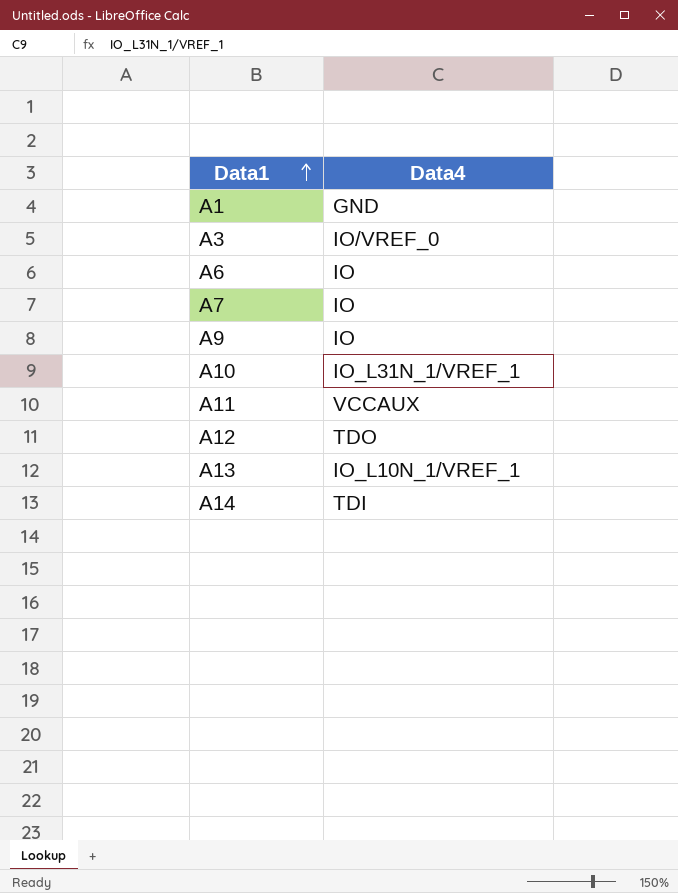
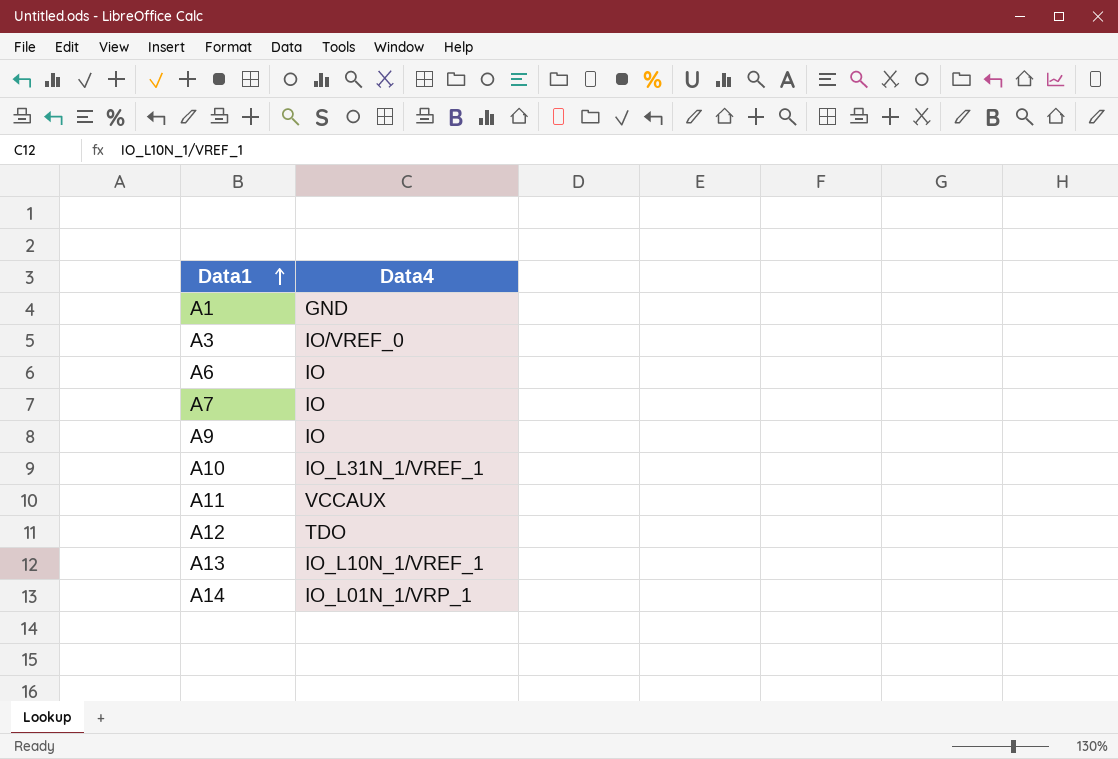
A14 | Data4: TDI -> IO_L01N_1/VRP_1

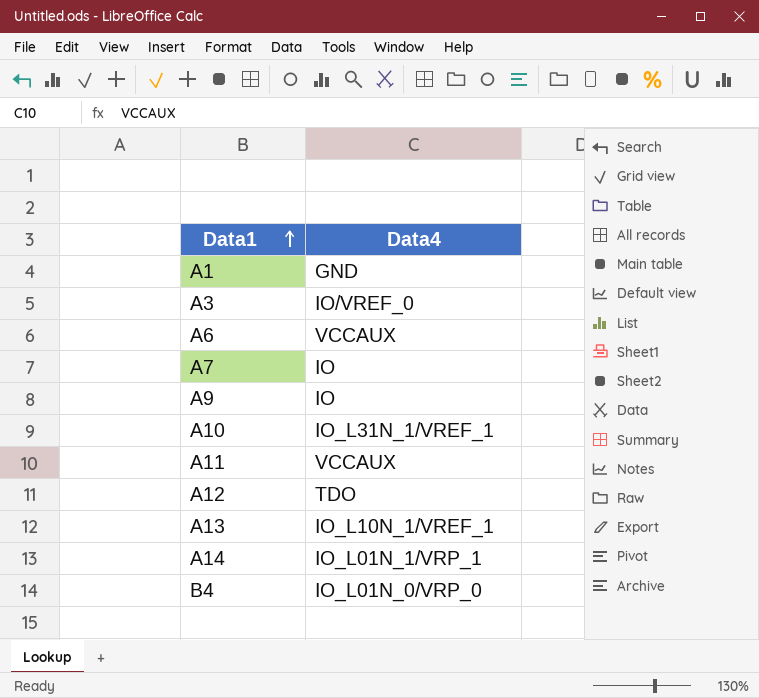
A6 | Data4: IO -> VCCAUX
row B4: none -> IO_L01N_0/VRP_0

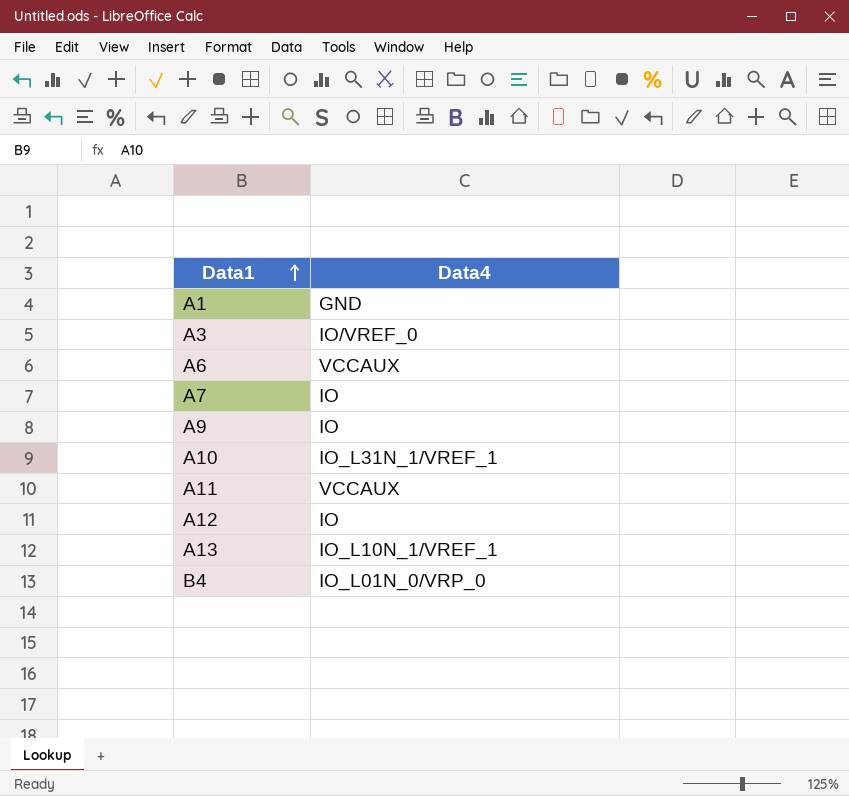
row A14: IO_L01N_1/VRP_1 -> none
A12 | Data4: TDO -> IO

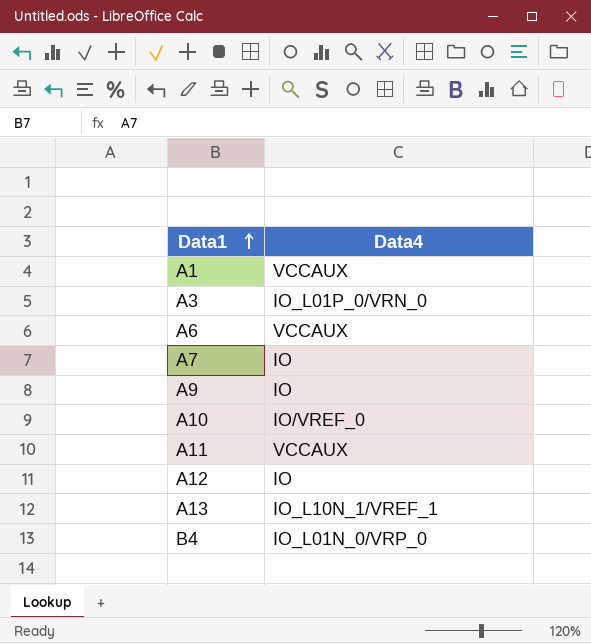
A1 | Data4: GND -> VCCAUX
A3 | Data4: IO/VREF_0 -> IO_L01P_0/VRN_0
A10 | Data4: IO_L31N_1/VREF_1 -> IO/VREF_0

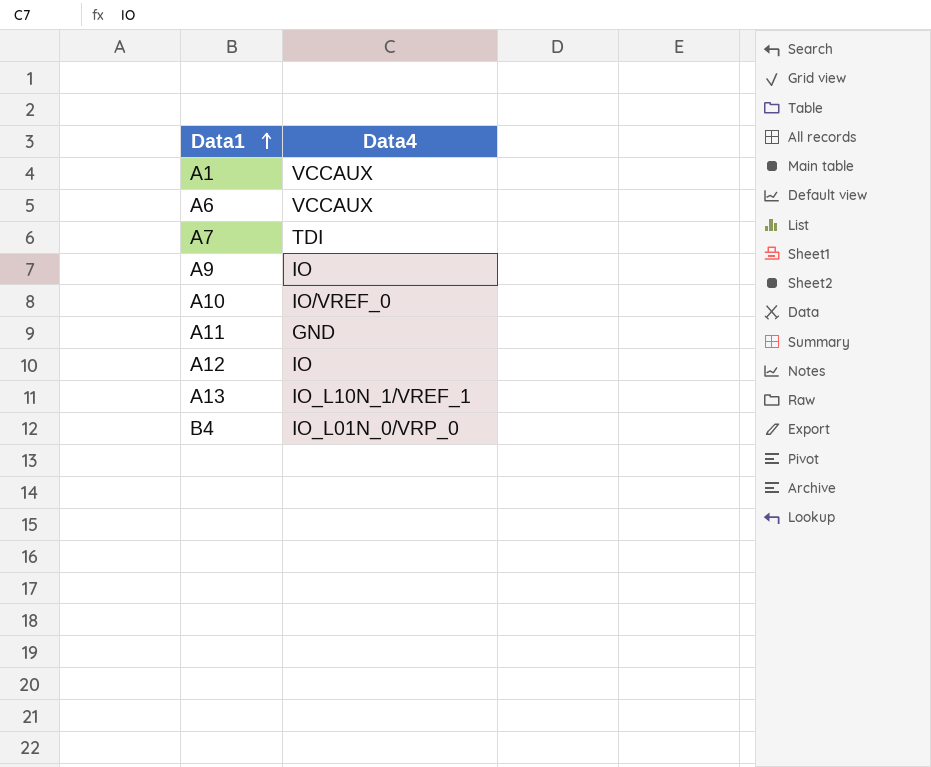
row A3: IO_L01P_0/VRN_0 -> none
A7 | Data4: IO -> TDI
A11 | Data4: VCCAUX -> GND

